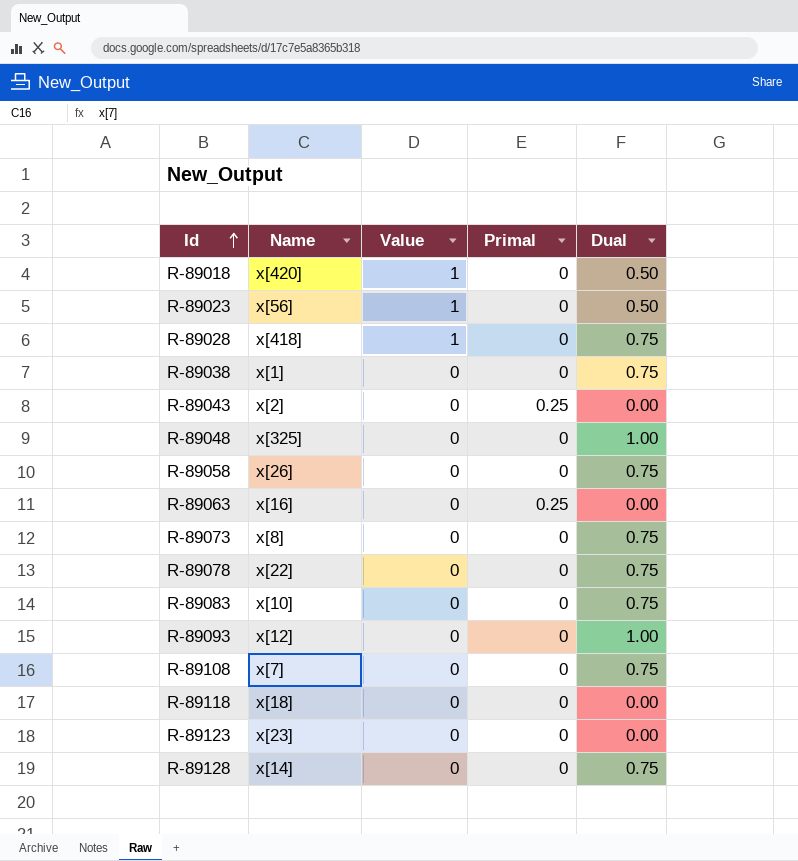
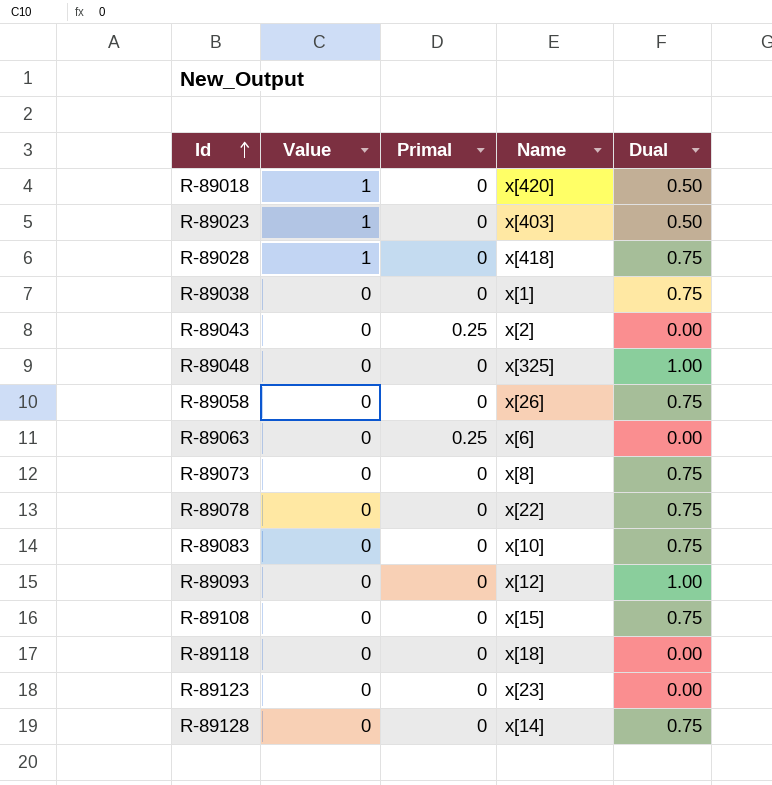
column Name | position: 2 -> 4
R-89023 | Name: x[56] -> x[403]
R-89063 | Name: x[16] -> x[6]
R-89108 | Name: x[7] -> x[15]

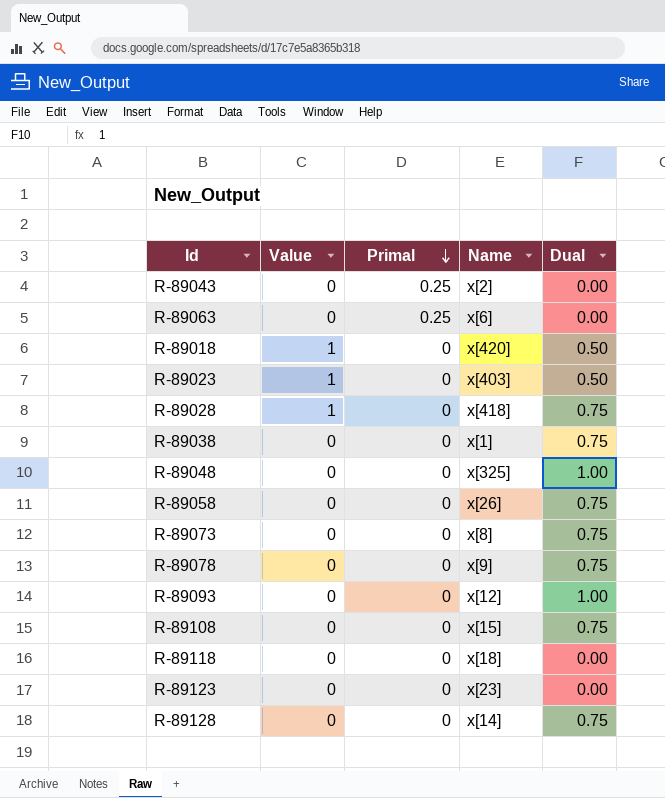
row order: Id ascending -> Primal descending
row R-89083: 0 | 0 | x[10] | 0.75 -> none
R-89078 | Name: x[22] -> x[9]

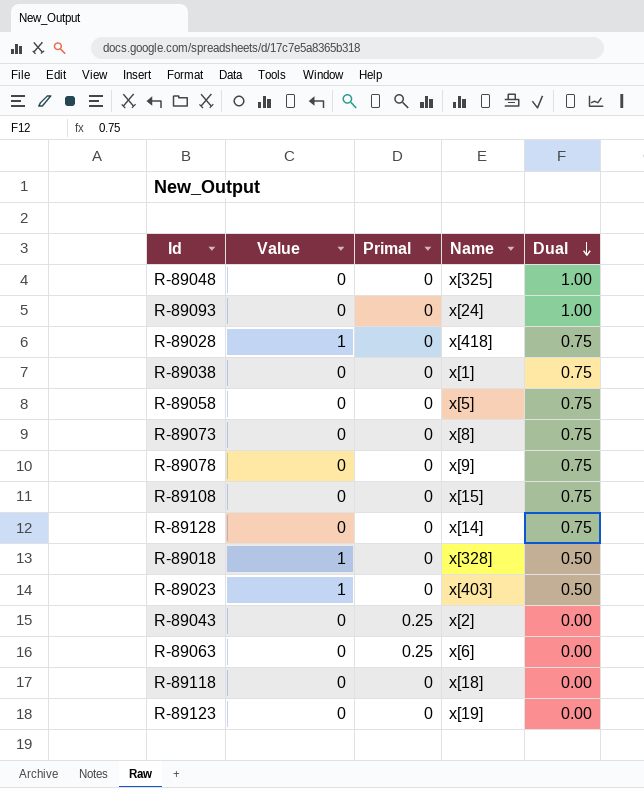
row order: Primal descending -> Dual descending
R-89093 | Name: x[12] -> x[24]
R-89058 | Name: x[26] -> x[5]
R-89018 | Name: x[420] -> x[328]
R-89123 | Name: x[23] -> x[19]

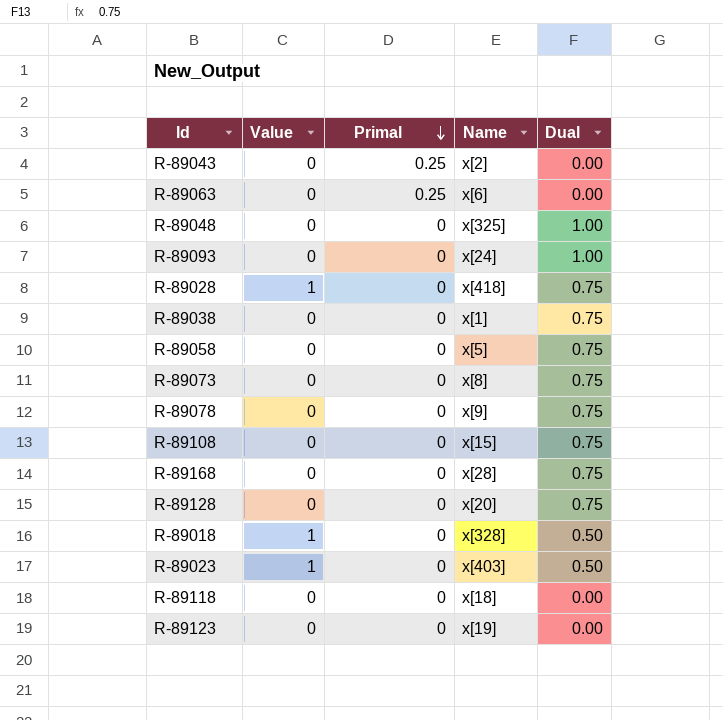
row order: Dual descending -> Primal descending
row R-89168: none -> 0 | 0 | x[28] | 0.75
R-89128 | Name: x[14] -> x[20]

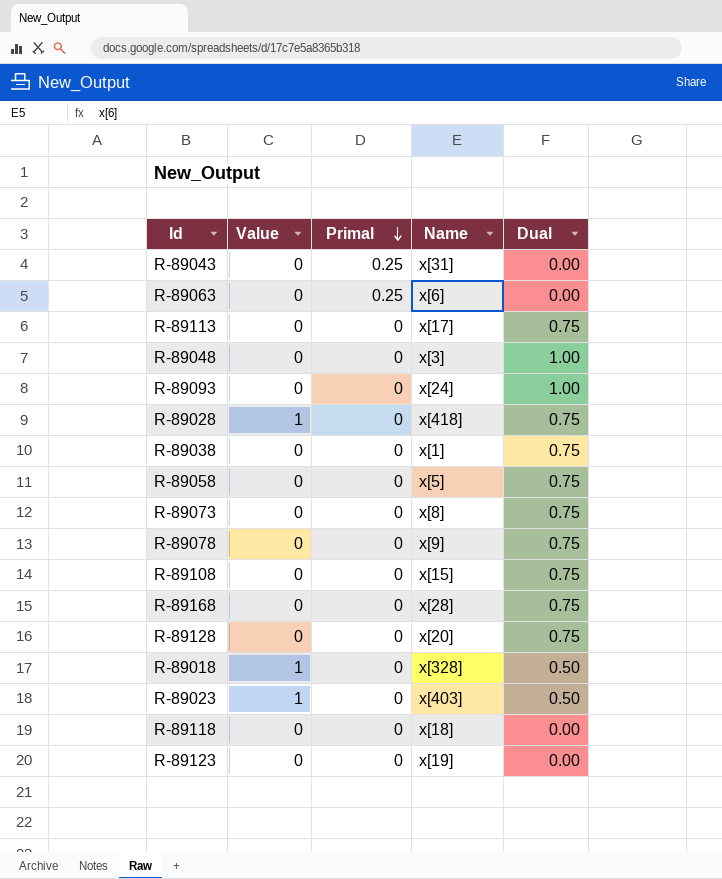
R-89043 | Name: x[2] -> x[31]
row R-89113: none -> 0 | 0 | x[17] | 0.75
R-89048 | Name: x[325] -> x[3]

